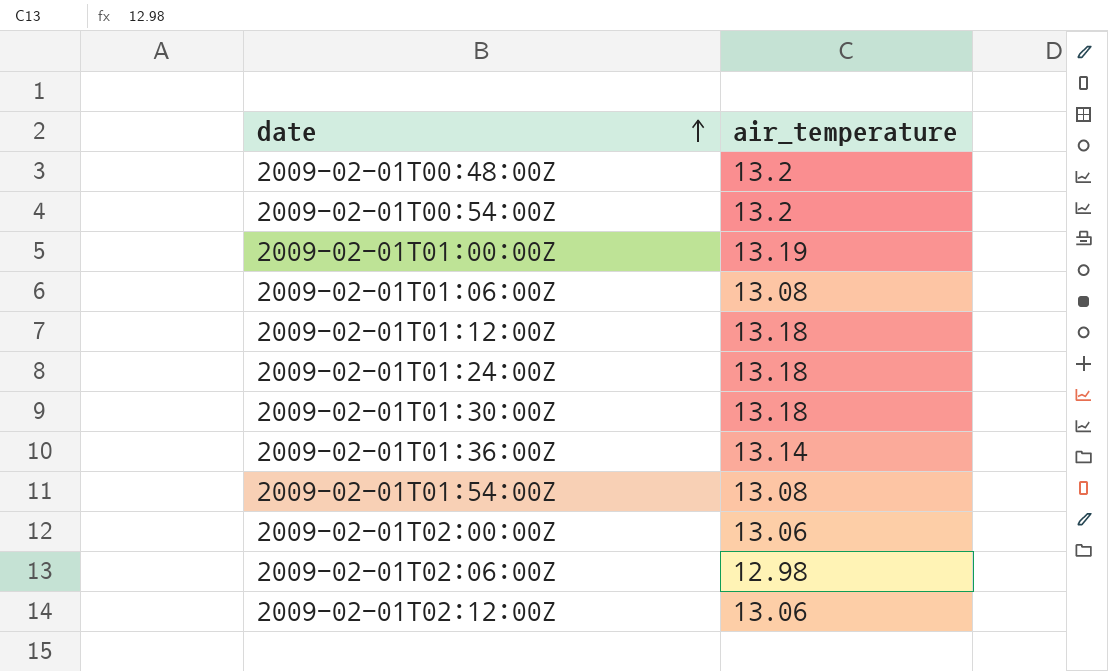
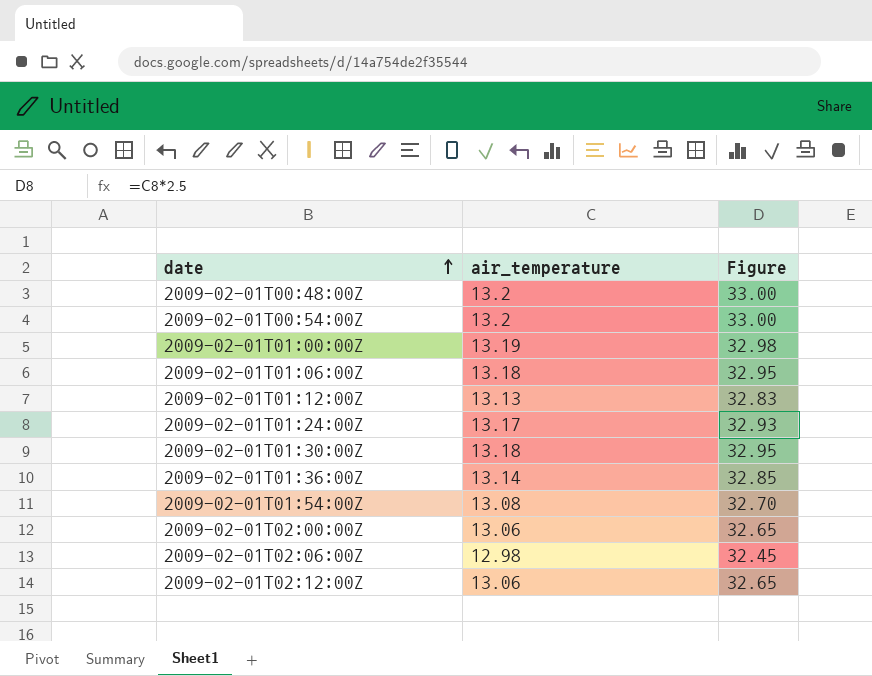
column Figure | formula: none -> [air_temperature] * 2.5
2009-02-01T01:06:00Z | air_temperature: 13.08 -> 13.18
2009-02-01T01:12:00Z | air_temperature: 13.18 -> 13.13
2009-02-01T01:24:00Z | air_temperature: 13.18 -> 13.17

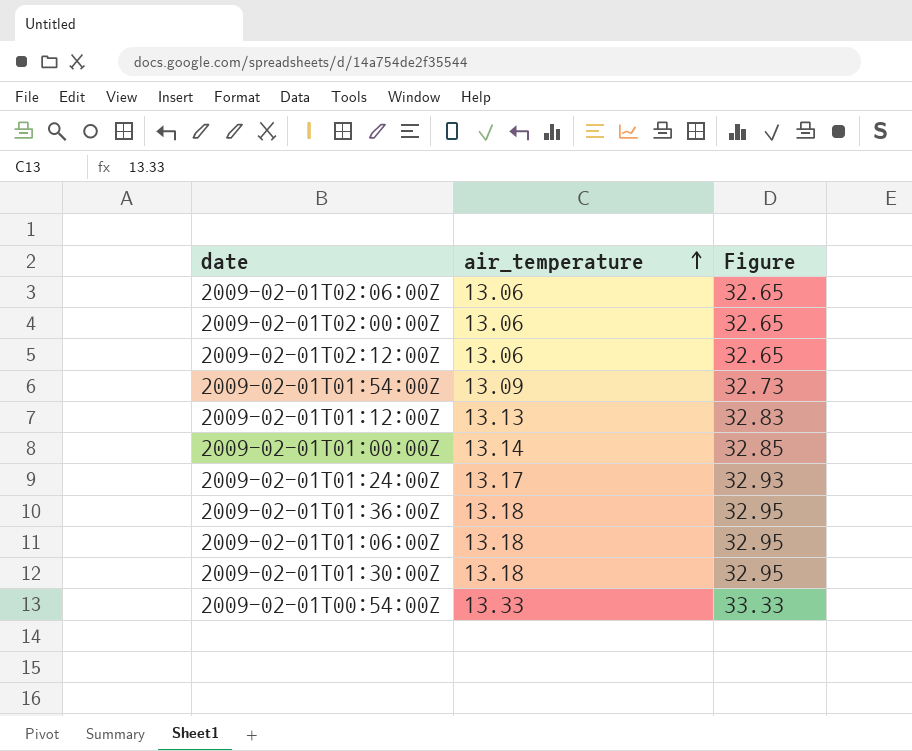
row order: date ascending -> air_temperature ascending
row 2009-02-01T00:48:00Z: 13.2 | 33.00 -> none
2009-02-01T02:06:00Z | air_temperature: 12.98 -> 13.06
2009-02-01T02:06:00Z | Figure: 32.45 -> 32.65
2009-02-01T01:54:00Z | air_temperature: 13.08 -> 13.09
2009-02-01T01:54:00Z | Figure: 32.70 -> 32.73
2009-02-01T01:00:00Z | air_temperature: 13.19 -> 13.14
2009-02-01T01:00:00Z | Figure: 32.98 -> 32.85
2009-02-01T01:36:00Z | air_temperature: 13.14 -> 13.18
2009-02-01T01:36:00Z | Figure: 32.85 -> 32.95
2009-02-01T00:54:00Z | air_temperature: 13.2 -> 13.33
2009-02-01T00:54:00Z | Figure: 33.00 -> 33.33

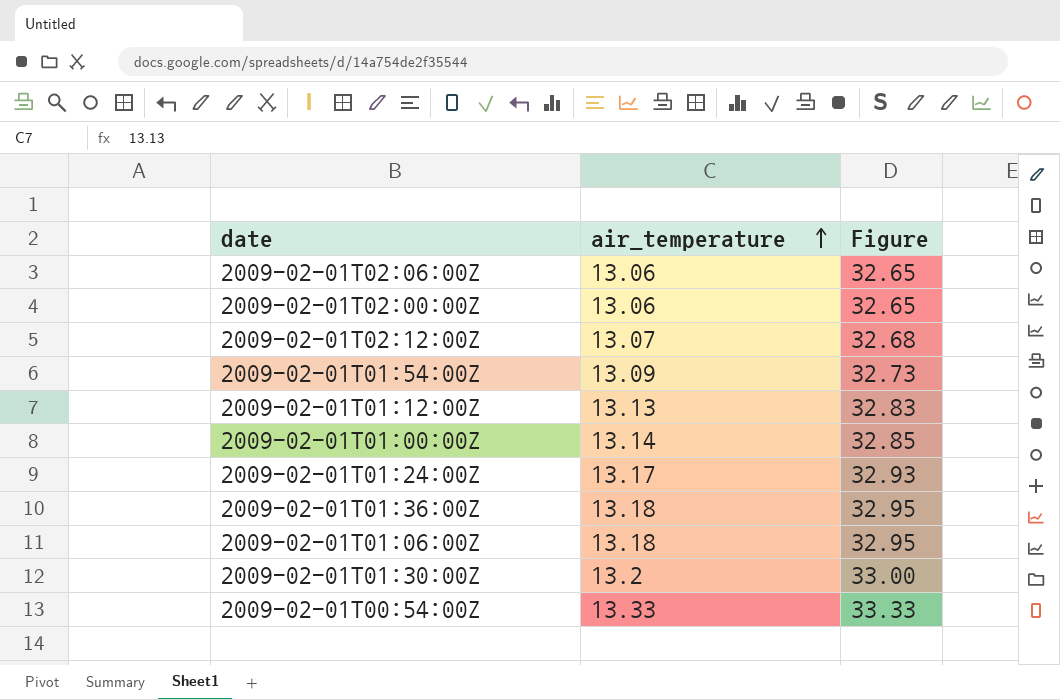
2009-02-01T02:12:00Z | air_temperature: 13.06 -> 13.07
2009-02-01T02:12:00Z | Figure: 32.65 -> 32.68
2009-02-01T01:30:00Z | air_temperature: 13.18 -> 13.2
2009-02-01T01:30:00Z | Figure: 32.95 -> 33.00

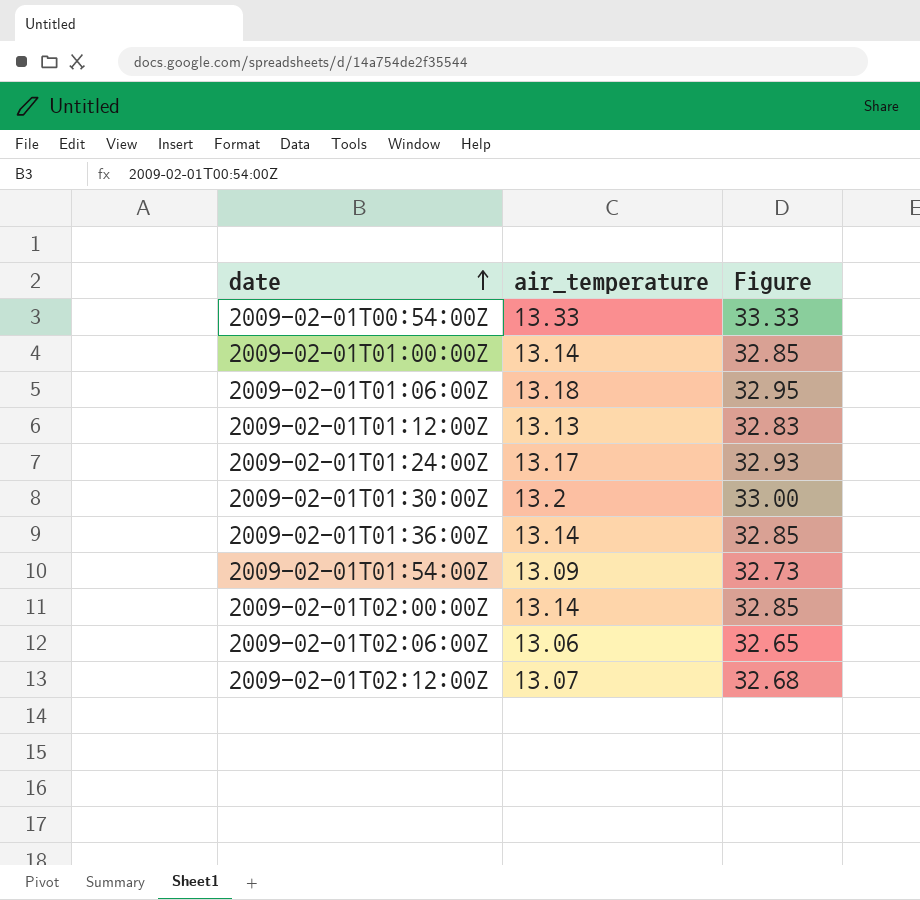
row order: air_temperature ascending -> date ascending
2009-02-01T01:36:00Z | air_temperature: 13.18 -> 13.14
2009-02-01T01:36:00Z | Figure: 32.95 -> 32.85
2009-02-01T02:00:00Z | air_temperature: 13.06 -> 13.14
2009-02-01T02:00:00Z | Figure: 32.65 -> 32.85

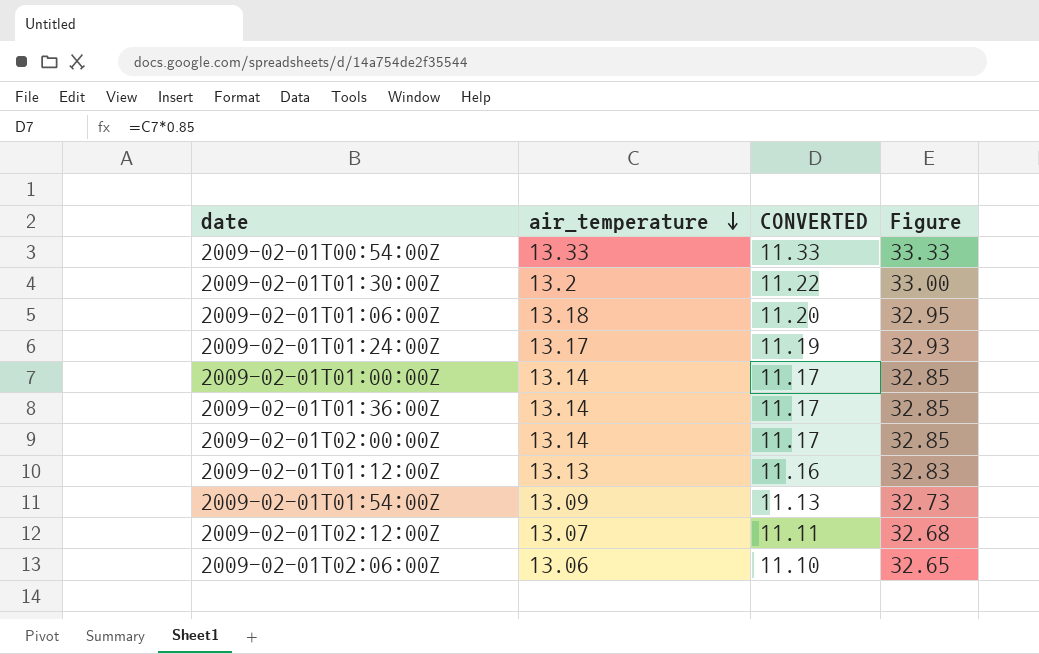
row order: date ascending -> air_temperature descending
column CONVERTED | formula: none -> [air_temperature] * 0.85

